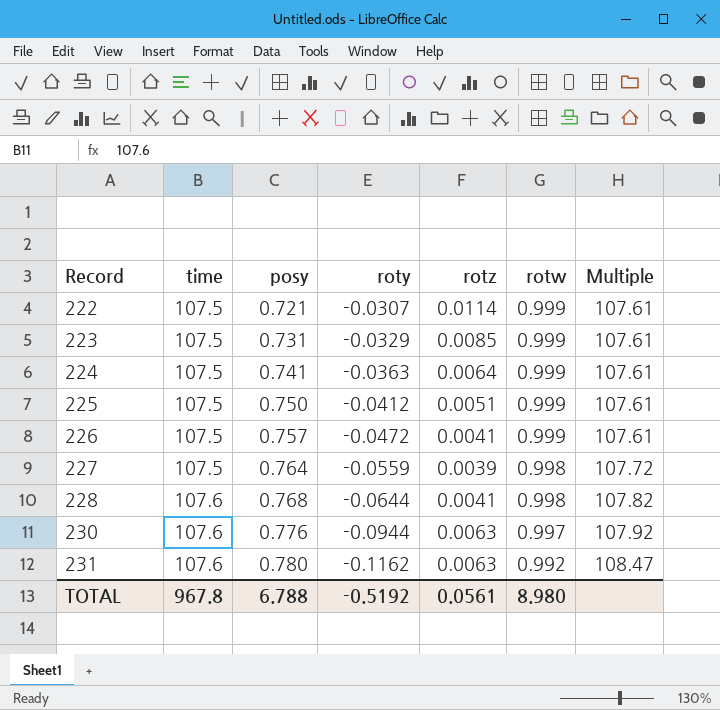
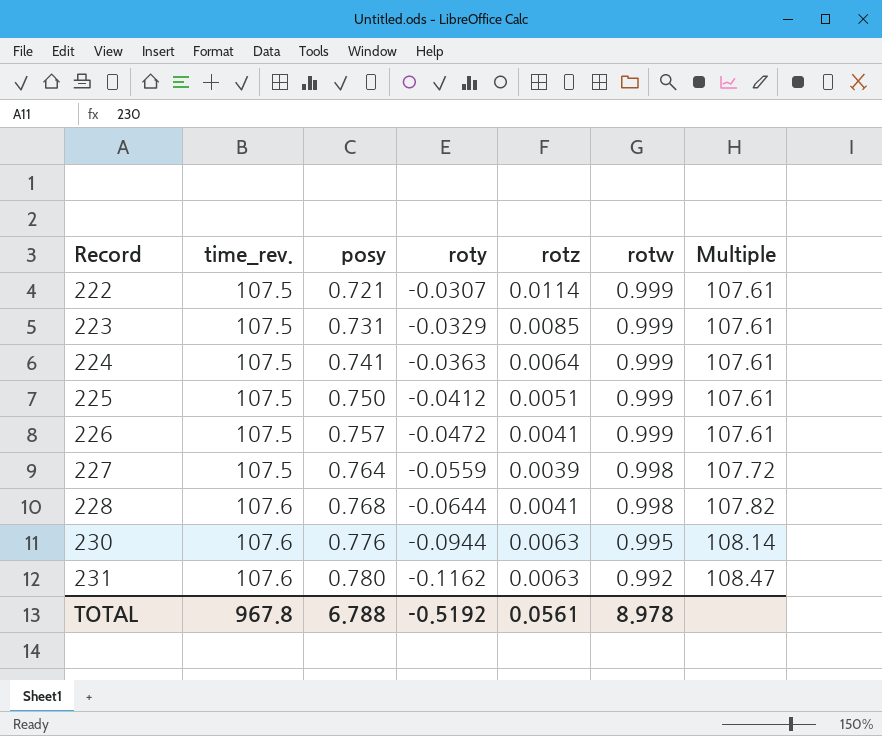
column name: time -> time_rev.
230 | rotw: 0.997 -> 0.995
230 | Multiple: 107.92 -> 108.14
TOTAL | rotw: 8.980 -> 8.978

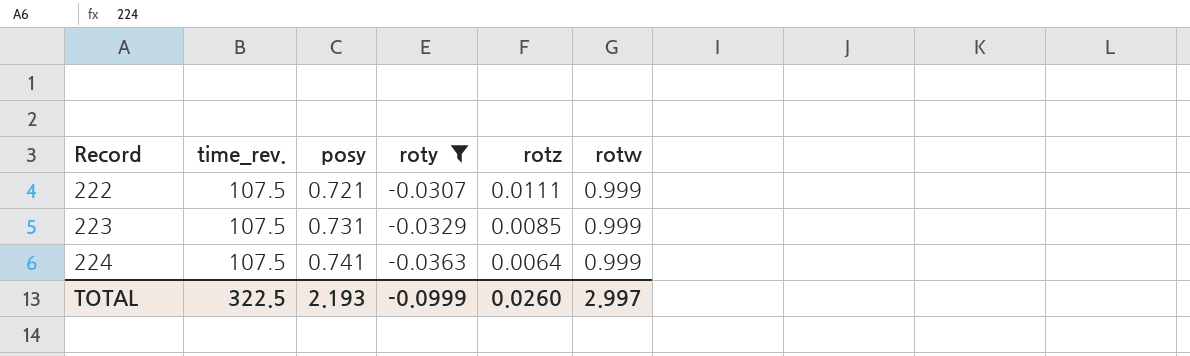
filter: none -> roty >= -0.0363
column Multiple | formula: [time_rev.] / [rotw] -> none
222 | rotz: 0.0114 -> 0.0111
TOTAL | time_rev.: 967.8 -> 322.5
TOTAL | posy: 6.788 -> 2.193
TOTAL | roty: -0.5192 -> -0.0999
TOTAL | rotz: 0.0561 -> 0.0260
TOTAL | rotw: 8.978 -> 2.997

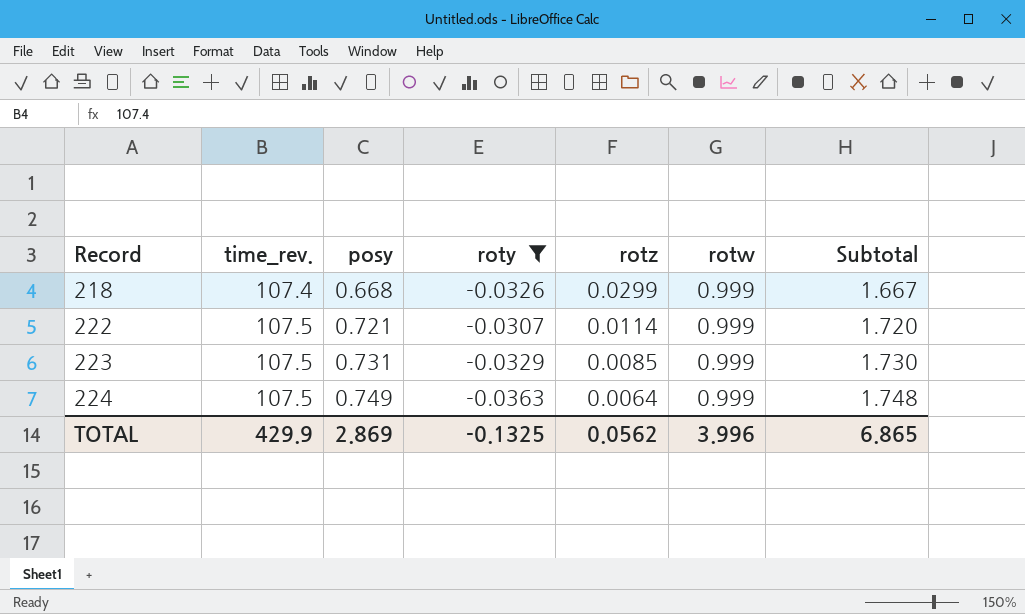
column Subtotal | formula: none -> [posy] + [rotw]
row 218: none -> 107.4 | 0.668 | -0.0326 | 0.0299 | 0.999 | 1.667
222 | rotz: 0.0111 -> 0.0114
224 | posy: 0.741 -> 0.749
TOTAL | time_rev.: 322.5 -> 429.9
TOTAL | posy: 2.193 -> 2.869
TOTAL | roty: -0.0999 -> -0.1325
TOTAL | rotz: 0.0260 -> 0.0562
TOTAL | rotw: 2.997 -> 3.996

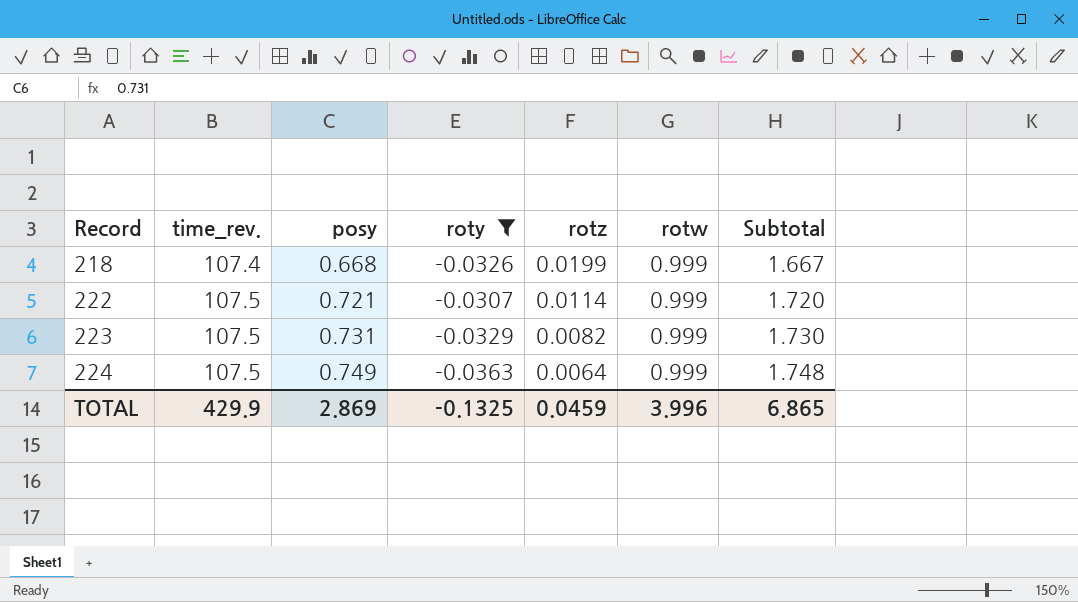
218 | rotz: 0.0299 -> 0.0199
223 | rotz: 0.0085 -> 0.0082
TOTAL | rotz: 0.0562 -> 0.0459

